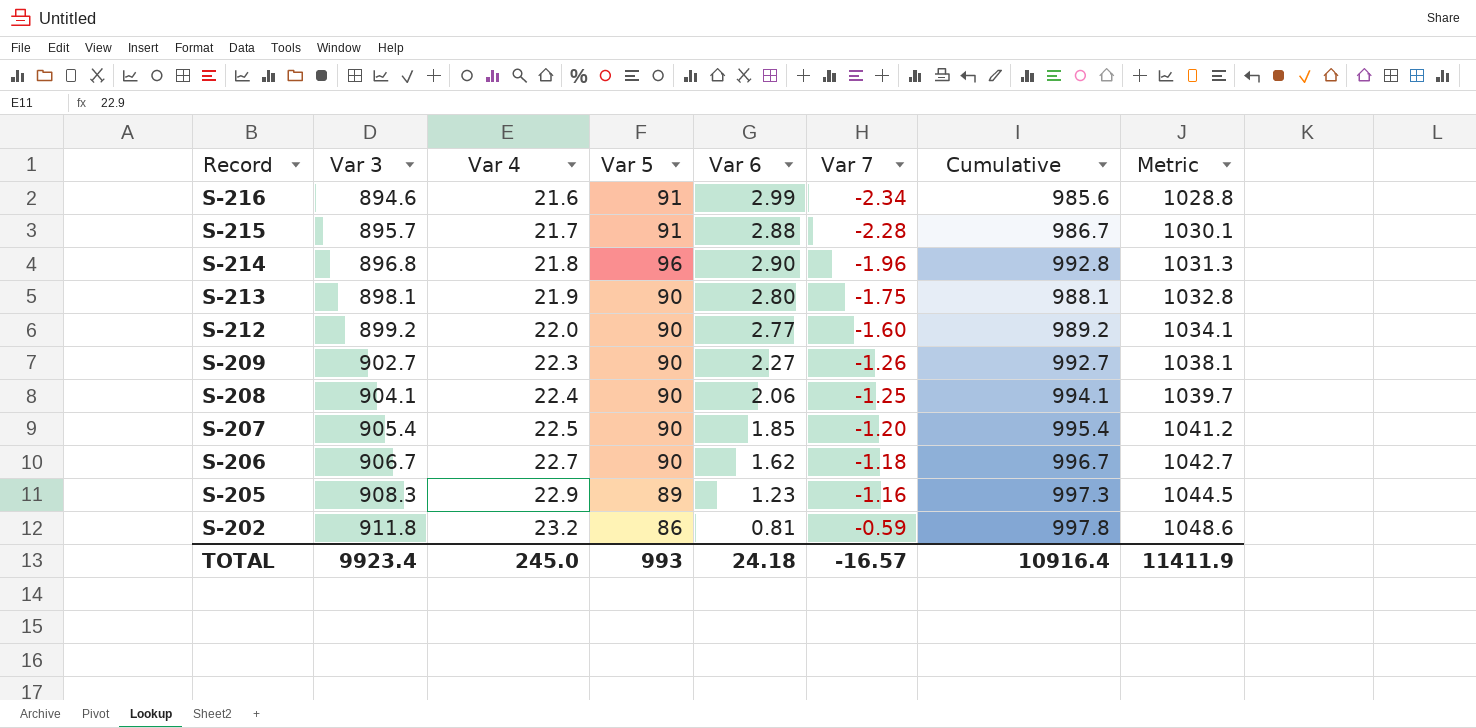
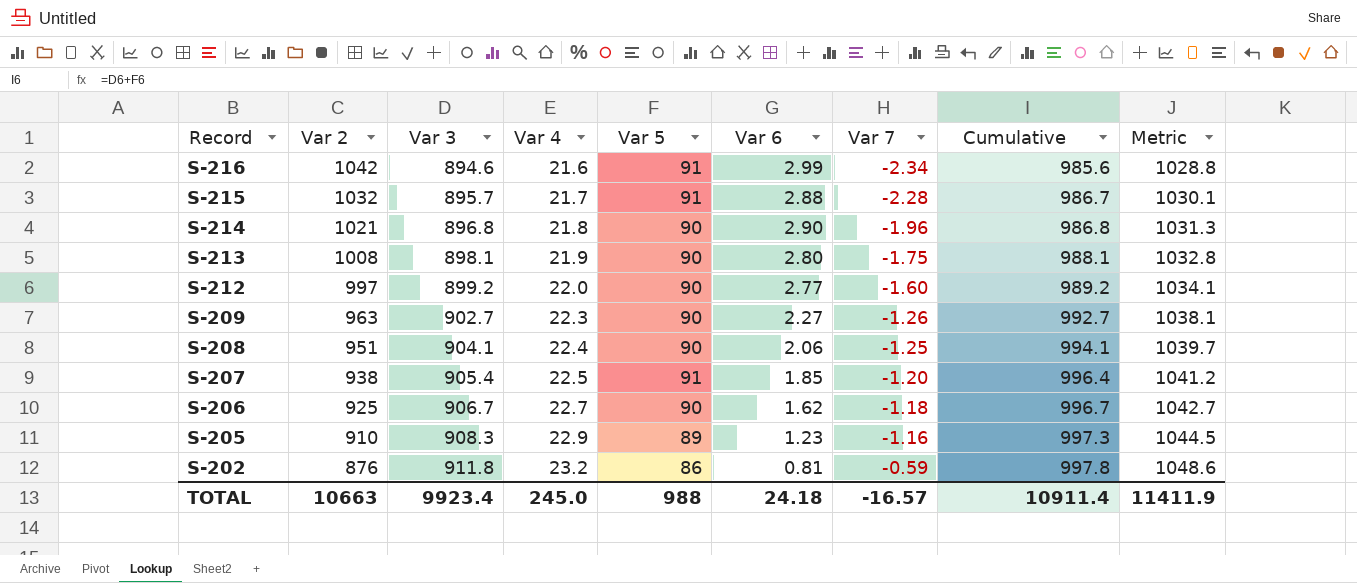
column Var 2 | position: none -> 2
S-214 | Var 5: 96 -> 90
S-214 | Cumulative: 992.8 -> 986.8
S-207 | Var 5: 90 -> 91
S-207 | Cumulative: 995.4 -> 996.4
TOTAL | Var 5: 993 -> 988
TOTAL | Cumulative: 10916.4 -> 10911.4

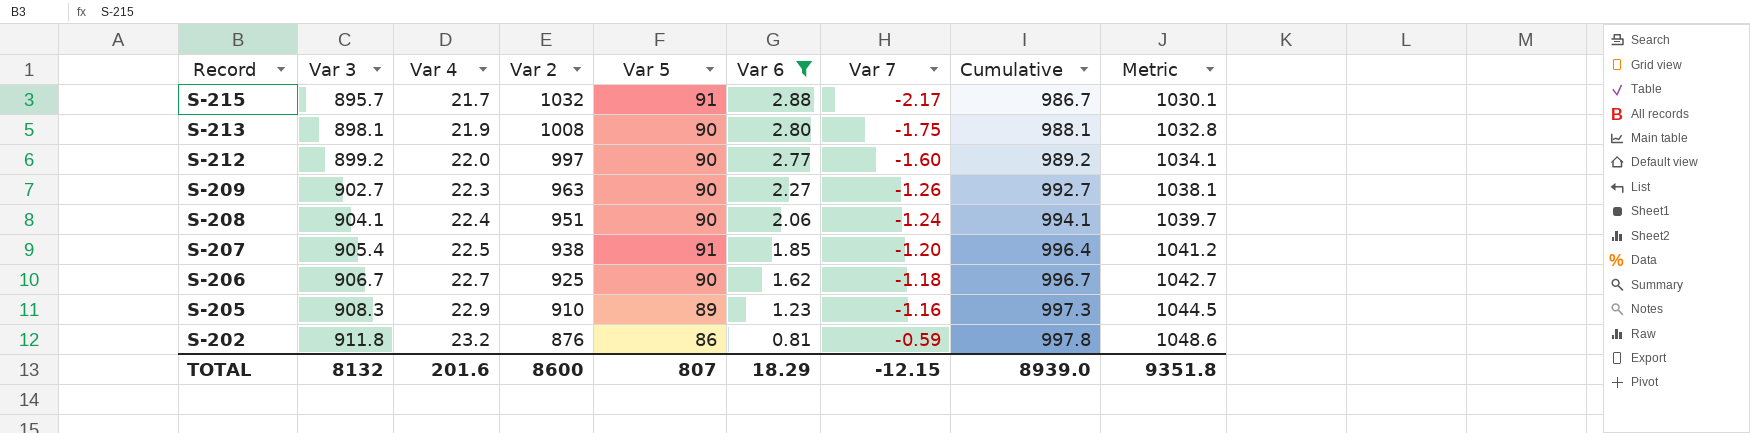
filter: none -> Var 6 <= 2.88
column Var 2 | position: 2 -> 4
S-215 | Var 7: -2.28 -> -2.17
S-208 | Var 7: -1.25 -> -1.24
TOTAL | Var 3: 9923.4 -> 8132
TOTAL | Var 4: 245.0 -> 201.6
TOTAL | Var 2: 10663 -> 8600
TOTAL | Var 5: 988 -> 807
TOTAL | Var 6: 24.18 -> 18.29
TOTAL | Var 7: -16.57 -> -12.15
TOTAL | Cumulative: 10911.4 -> 8939.0
TOTAL | Metric: 11411.9 -> 9351.8

